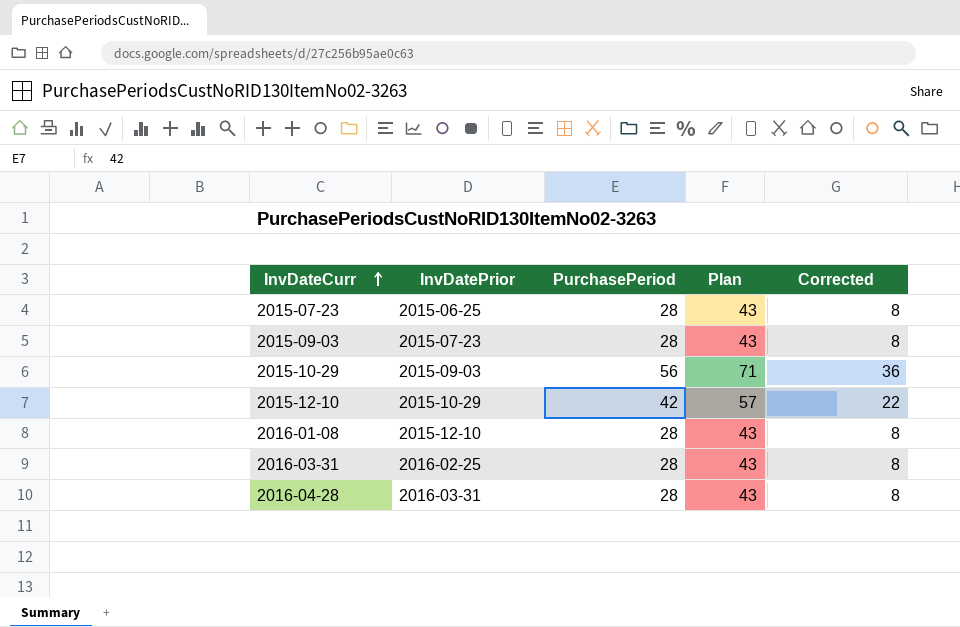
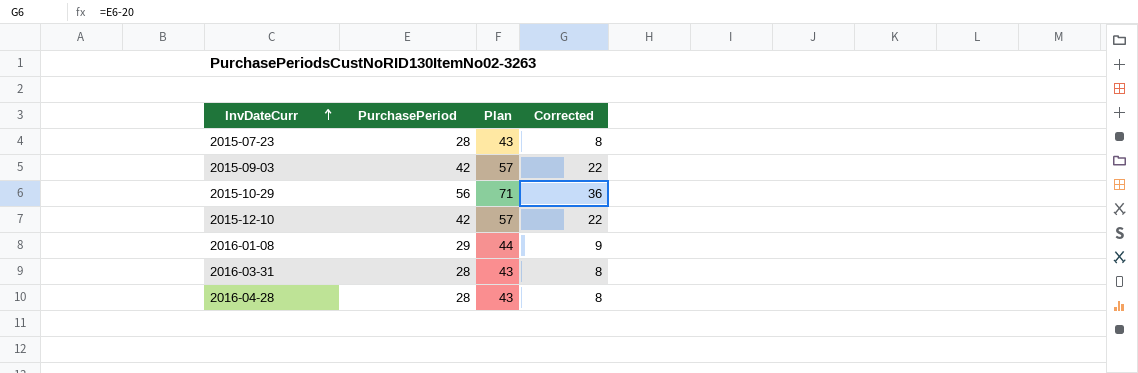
column InvDatePrior | position: 2 -> none
2015-09-03 | PurchasePeriod: 28 -> 42
2015-09-03 | Plan: 43 -> 57
2015-09-03 | Corrected: 8 -> 22
2016-01-08 | PurchasePeriod: 28 -> 29
2016-01-08 | Plan: 43 -> 44
2016-01-08 | Corrected: 8 -> 9

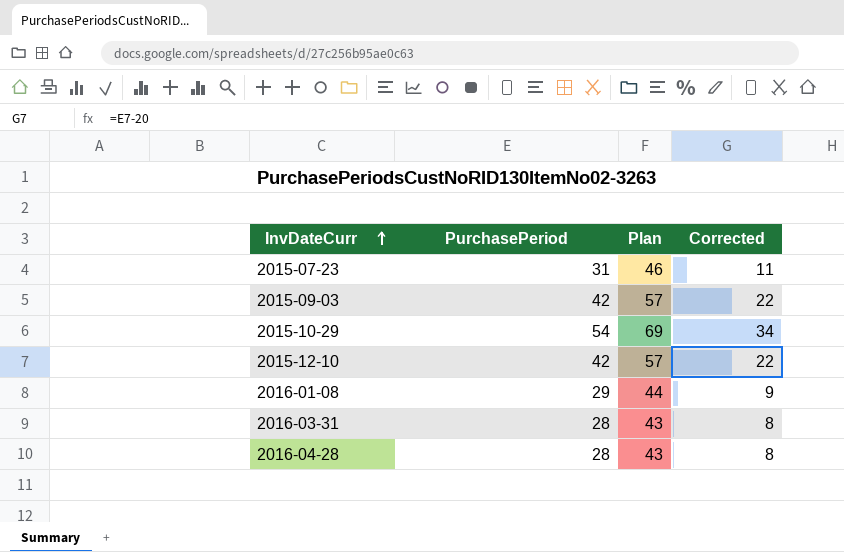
2015-07-23 | PurchasePeriod: 28 -> 31
2015-07-23 | Plan: 43 -> 46
2015-07-23 | Corrected: 8 -> 11
2015-10-29 | PurchasePeriod: 56 -> 54
2015-10-29 | Plan: 71 -> 69
2015-10-29 | Corrected: 36 -> 34

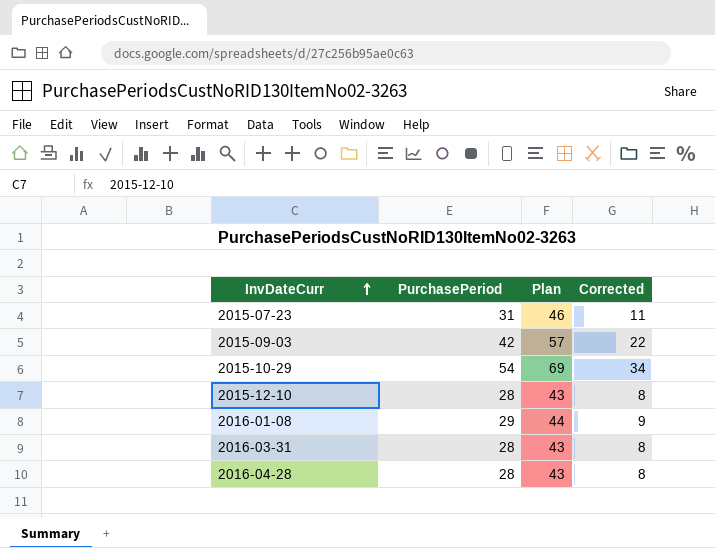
2015-12-10 | PurchasePeriod: 42 -> 28
2015-12-10 | Plan: 57 -> 43
2015-12-10 | Corrected: 22 -> 8

